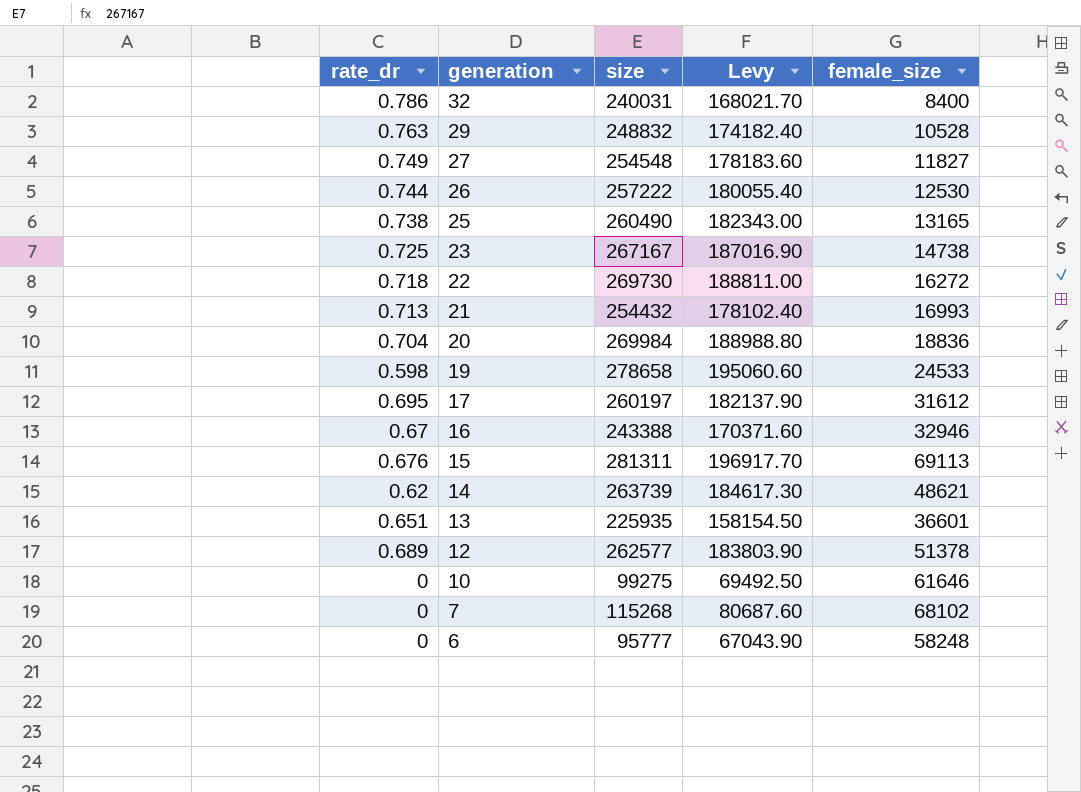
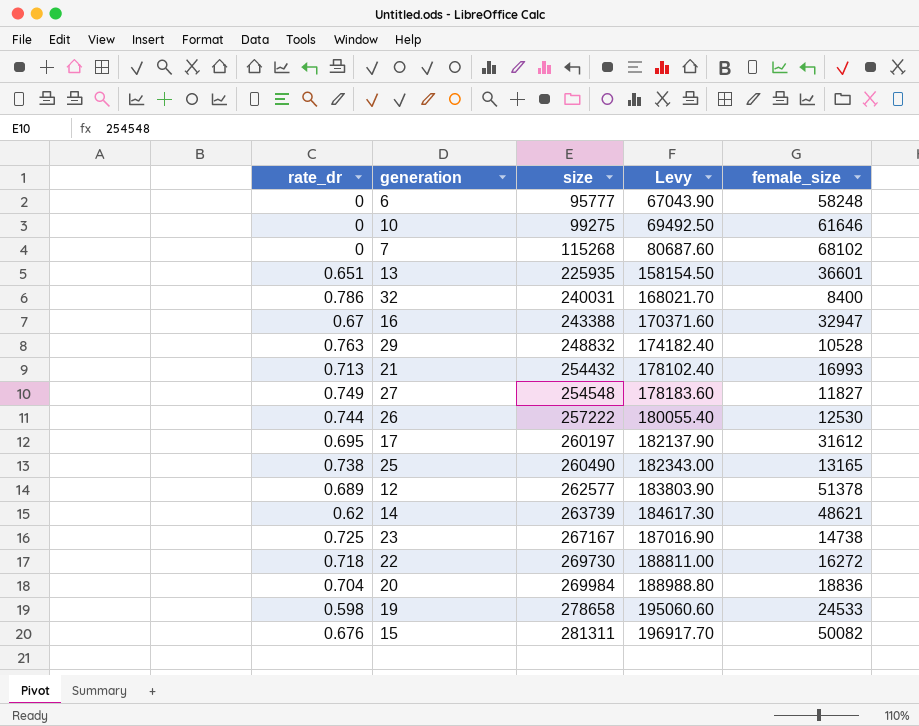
row order: generation descending -> size ascending
16 | female_size: 32946 -> 32947
15 | female_size: 69113 -> 50082

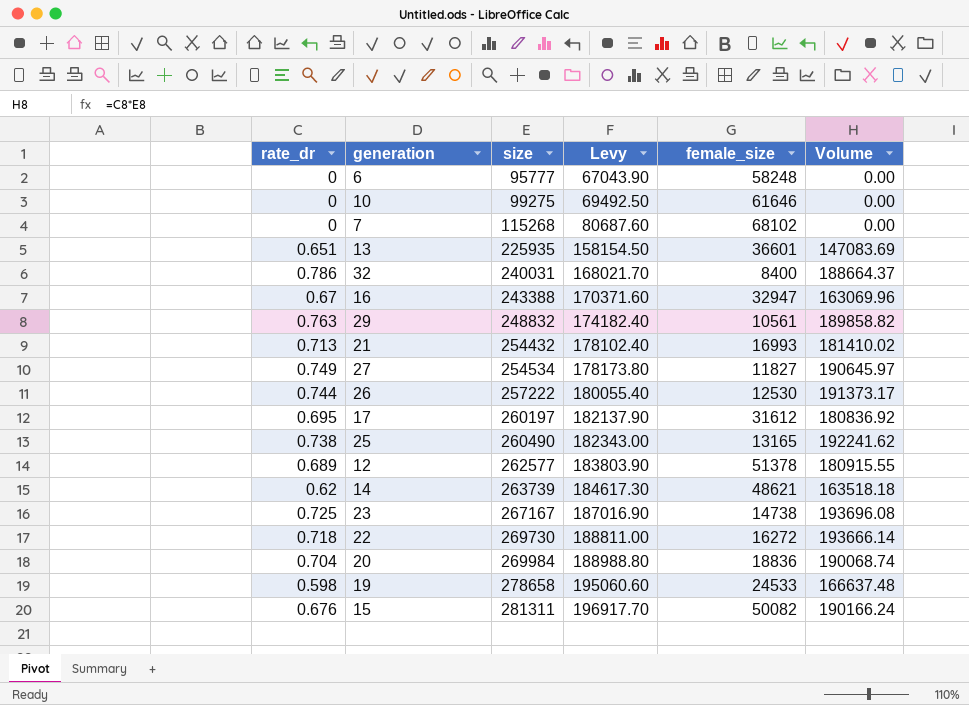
column Volume | formula: none -> [rate_dr] * [size]
29 | female_size: 10528 -> 10561
27 | size: 254548 -> 254534
27 | Levy: 178183.60 -> 178173.80

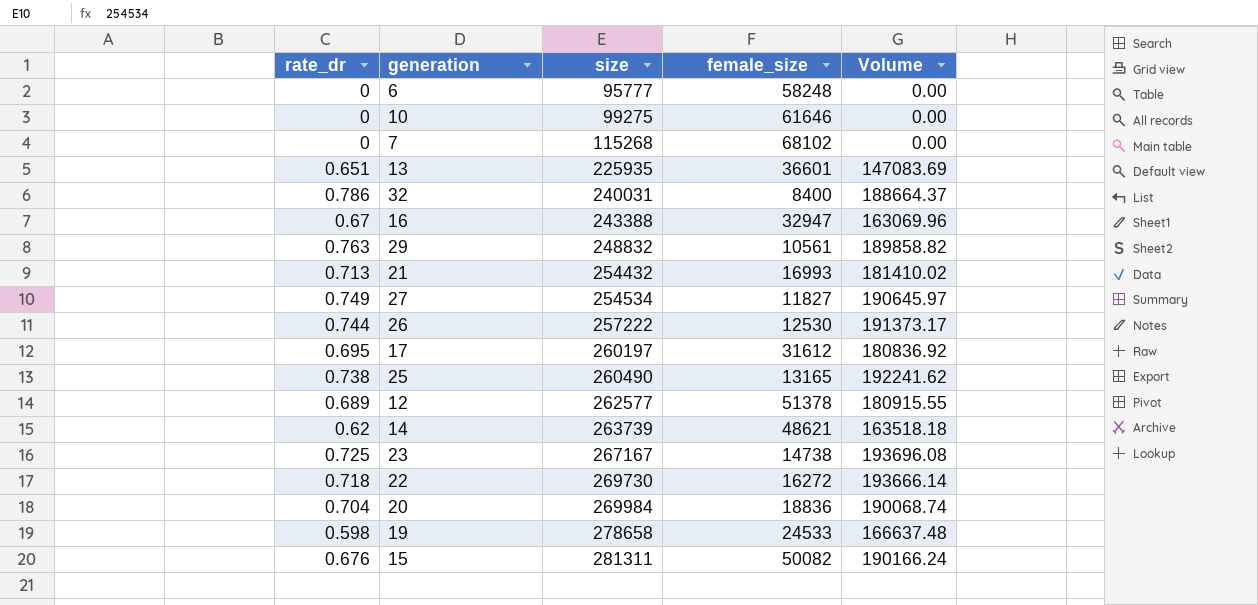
column Levy | formula: [size] * 0.7 -> none

